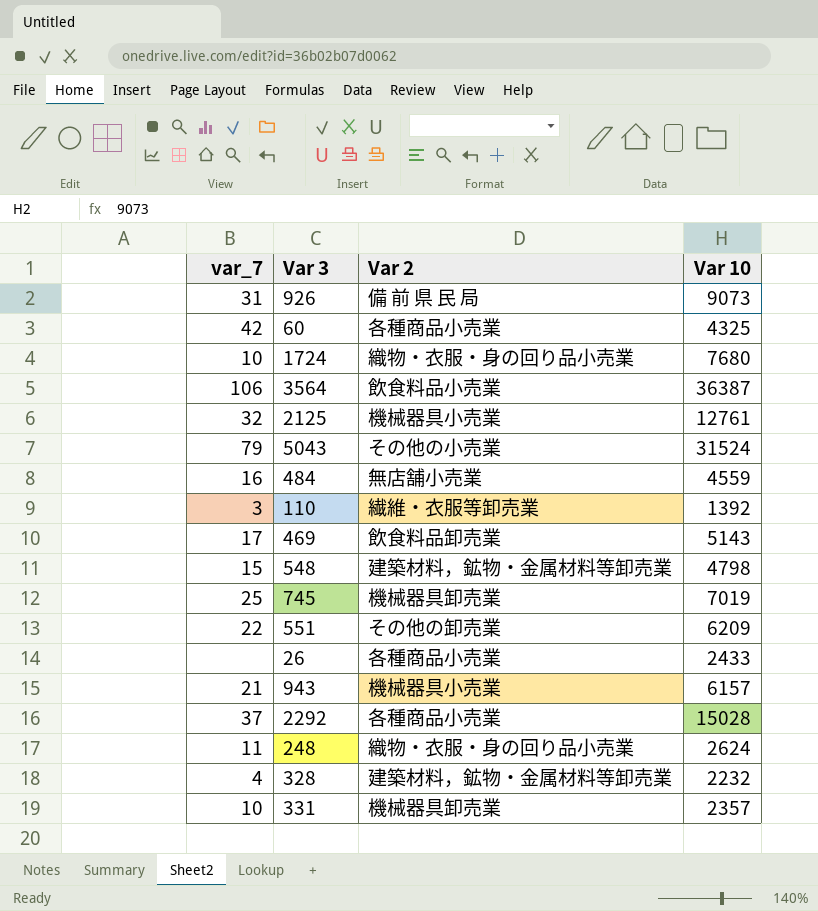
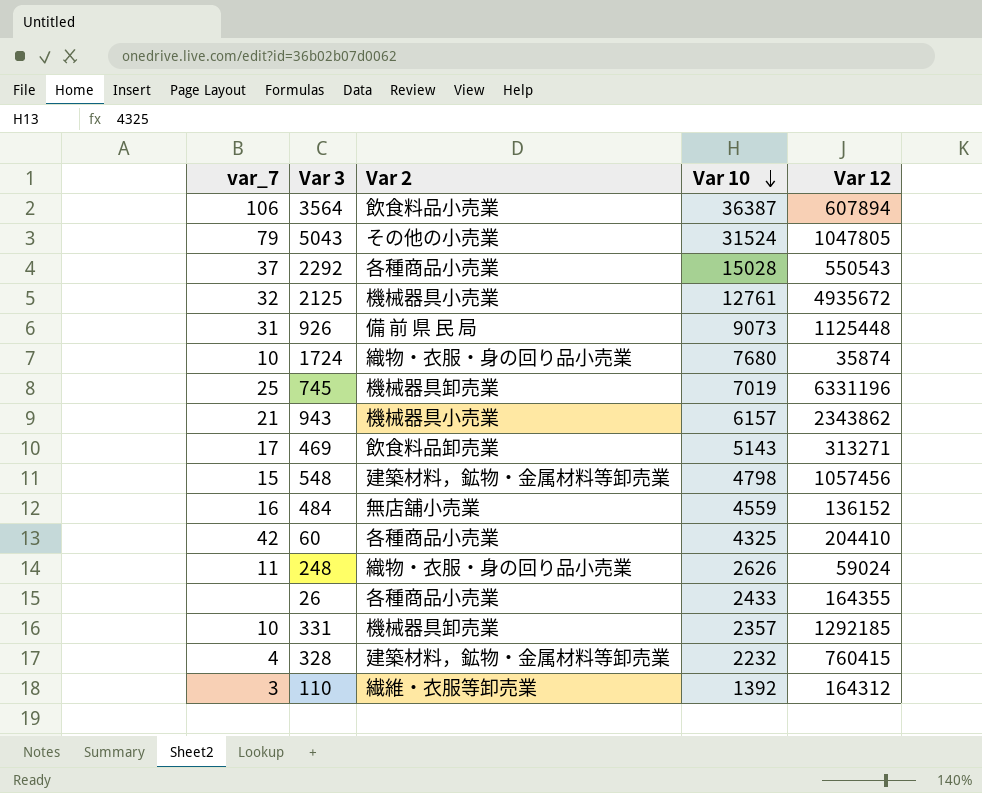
row order: none -> Var 10 descending
column Var 12 | position: none -> 5
row 551: 22 | その他の卸売業 | 6209 -> none
248 | Var 10: 2624 -> 2626

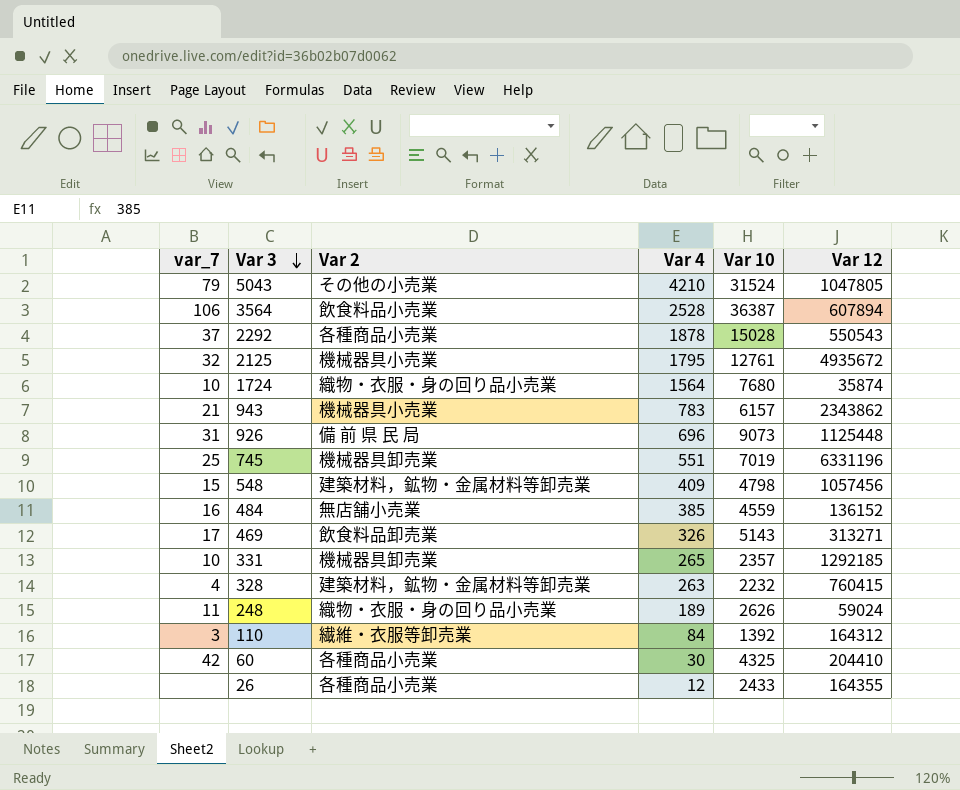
row order: Var 10 descending -> Var 3 descending
column Var 4 | position: none -> 4

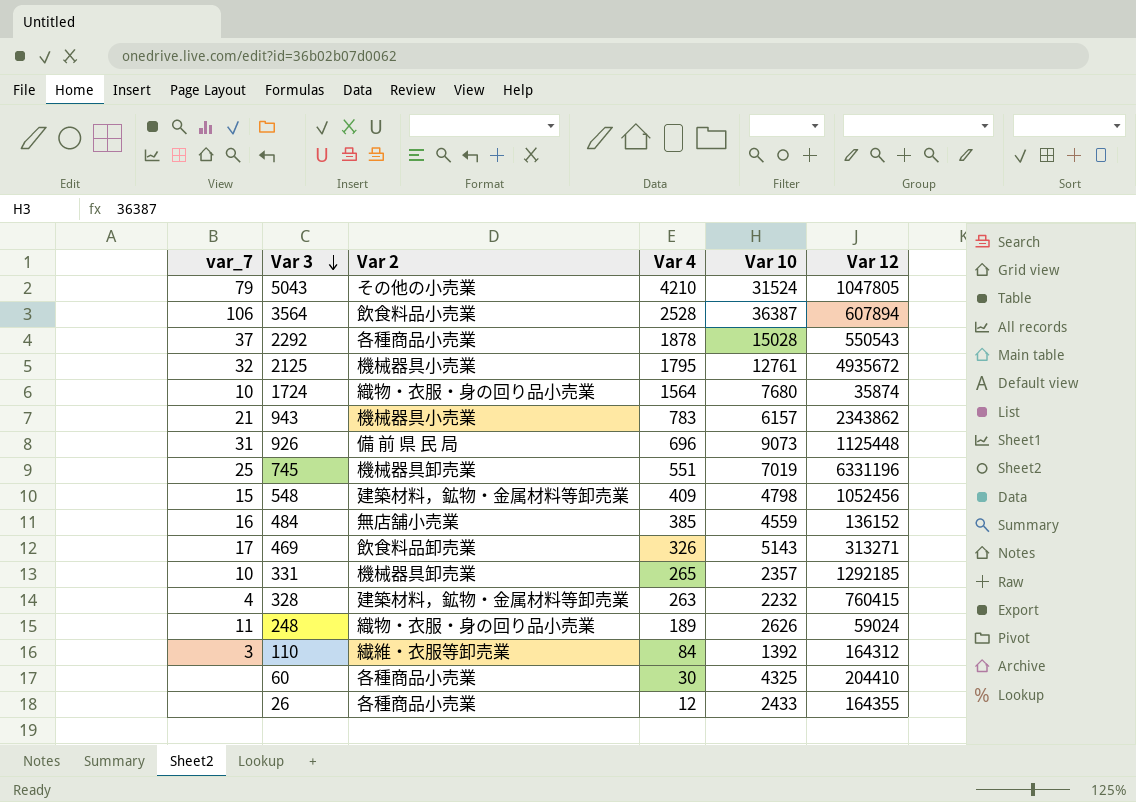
548 | Var 12: 1057456 -> 1052456
60 | var_7: 42 -> none

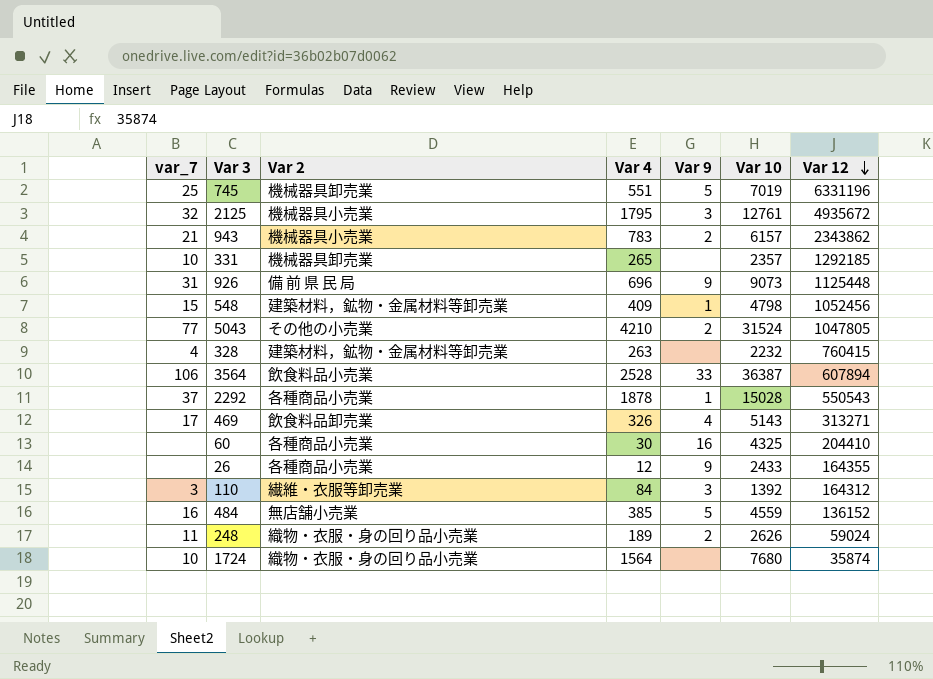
row order: Var 3 descending -> Var 12 descending
column Var 9 | position: none -> 5
5043 | var_7: 79 -> 77

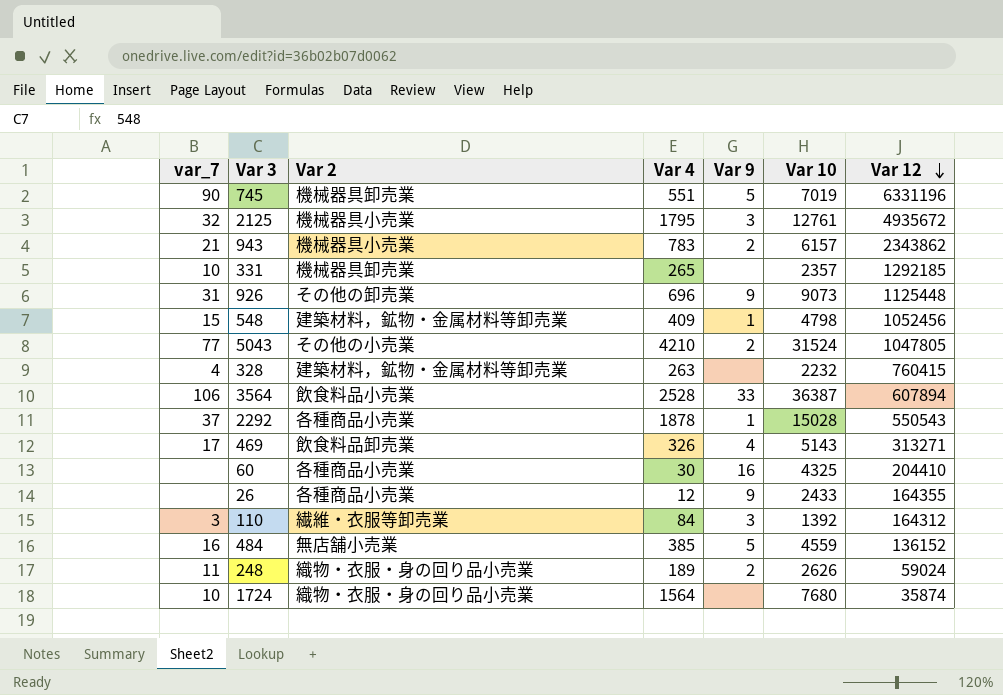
745 | var_7: 25 -> 90
926 | Var 2: 備 前 県 民 局 -> その他の卸売業

